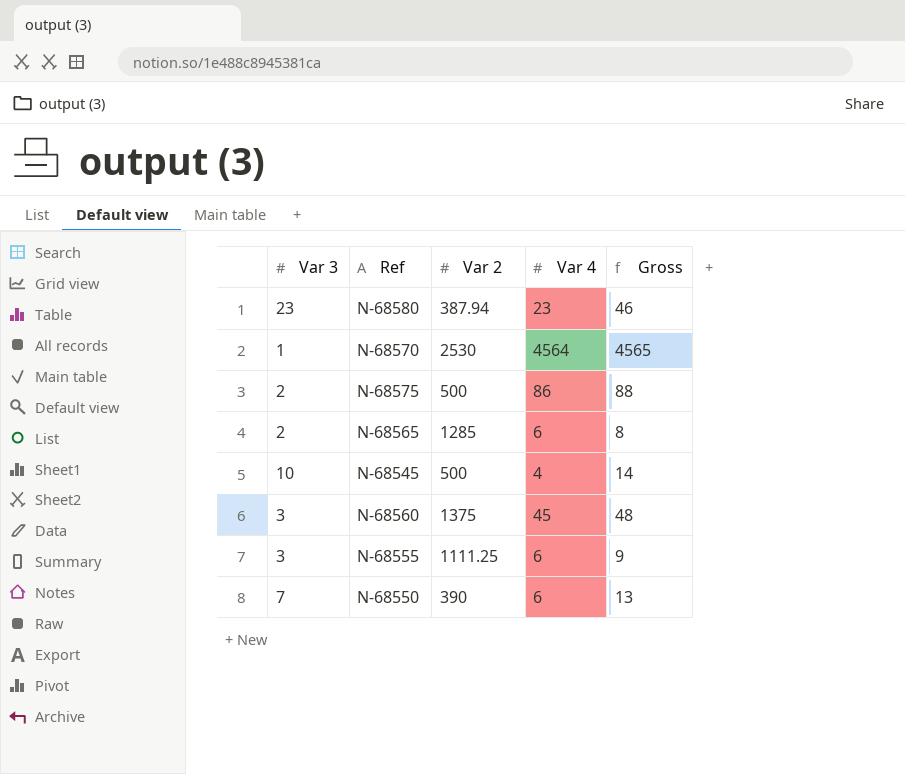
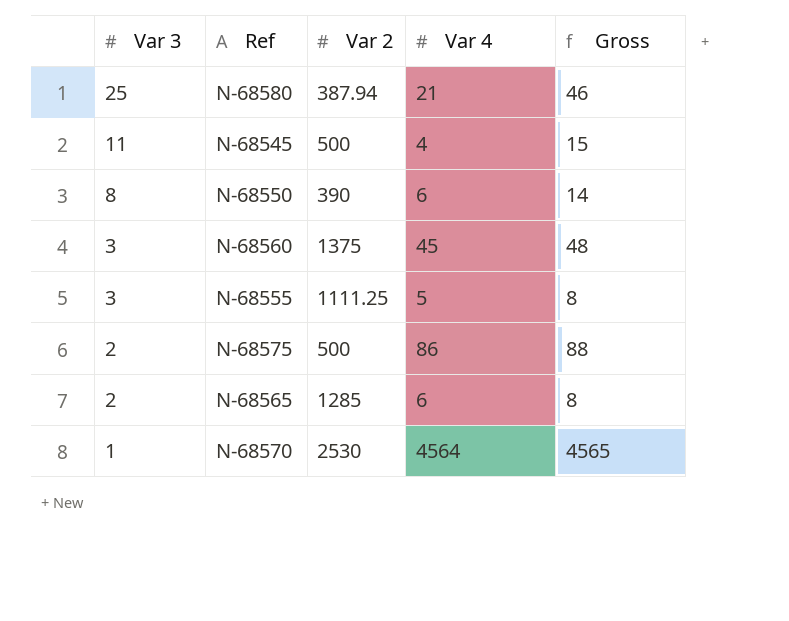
row order: none -> Var 3 descending
N-68580 | Var 3: 23 -> 25
N-68580 | Var 4: 23 -> 21
N-68545 | Var 3: 10 -> 11
N-68545 | Gross: 14 -> 15
N-68550 | Var 3: 7 -> 8
N-68550 | Gross: 13 -> 14
N-68555 | Var 4: 6 -> 5
N-68555 | Gross: 9 -> 8

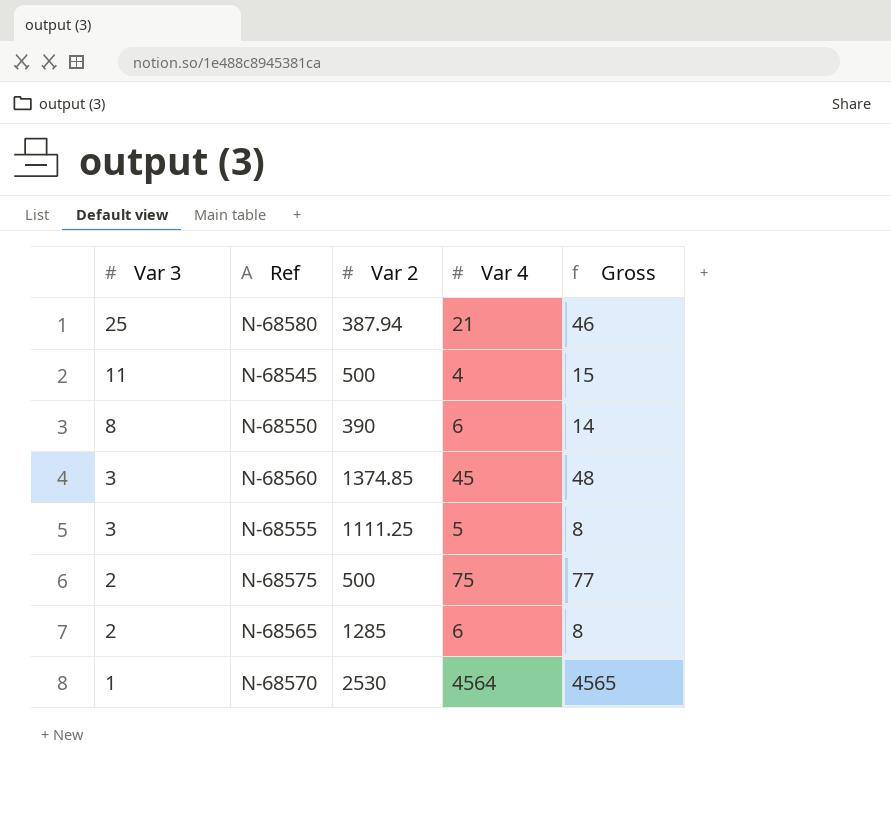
N-68560 | Var 2: 1375 -> 1374.85
N-68575 | Var 4: 86 -> 75
N-68575 | Gross: 88 -> 77

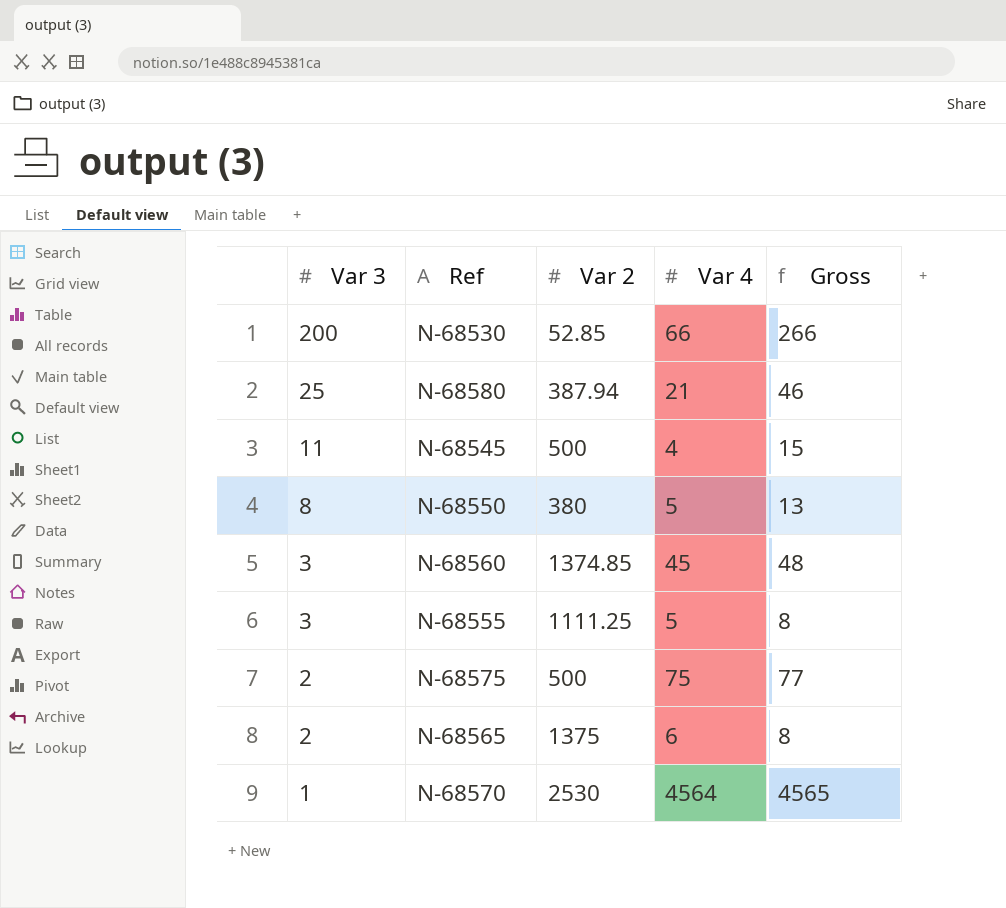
row N-68530: none -> 200 | 52.85 | 66 | 266
N-68550 | Var 2: 390 -> 380
N-68550 | Var 4: 6 -> 5
N-68550 | Gross: 14 -> 13
N-68565 | Var 2: 1285 -> 1375

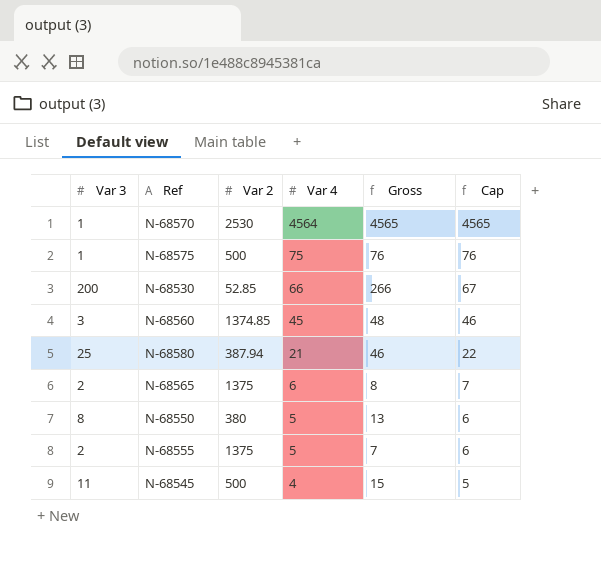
row order: Var 3 descending -> Var 4 descending
column Cap | formula: none -> [Var 4] + 1
N-68575 | Var 3: 2 -> 1
N-68575 | Gross: 77 -> 76
N-68555 | Var 3: 3 -> 2
N-68555 | Var 2: 1111.25 -> 1375
N-68555 | Gross: 8 -> 7

